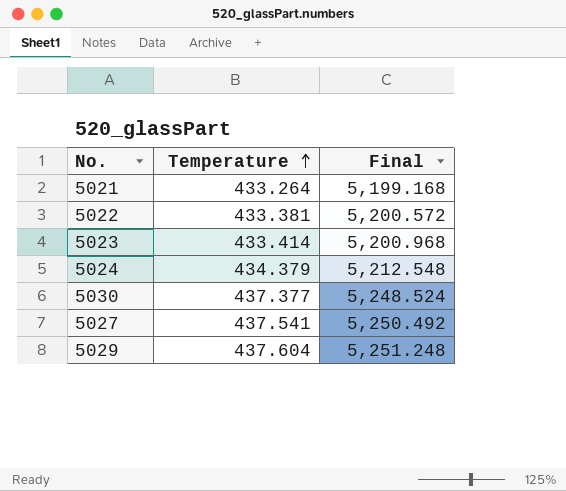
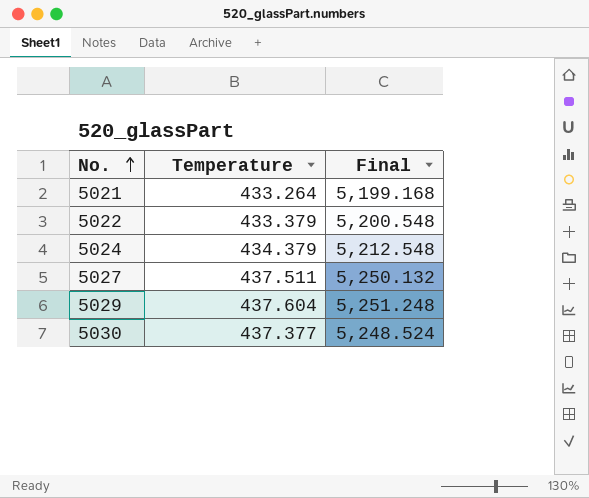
row order: Temperature ascending -> No. ascending
row 5023: 433.414 | 5,200.968 -> none
5022 | Temperature: 433.381 -> 433.379
5022 | Final: 5,200.572 -> 5,200.548
5027 | Temperature: 437.541 -> 437.511
5027 | Final: 5,250.492 -> 5,250.132

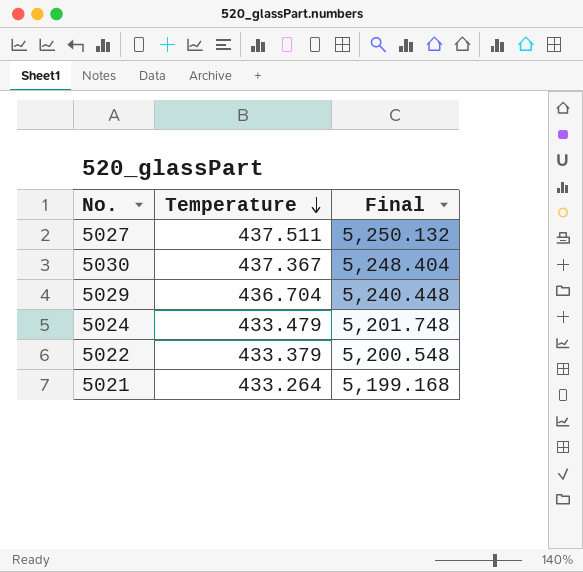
row order: No. ascending -> Temperature descending
5030 | Temperature: 437.377 -> 437.367
5030 | Final: 5,248.524 -> 5,248.404
5029 | Temperature: 437.604 -> 436.704
5029 | Final: 5,251.248 -> 5,240.448
5024 | Temperature: 434.379 -> 433.479
5024 | Final: 5,212.548 -> 5,201.748

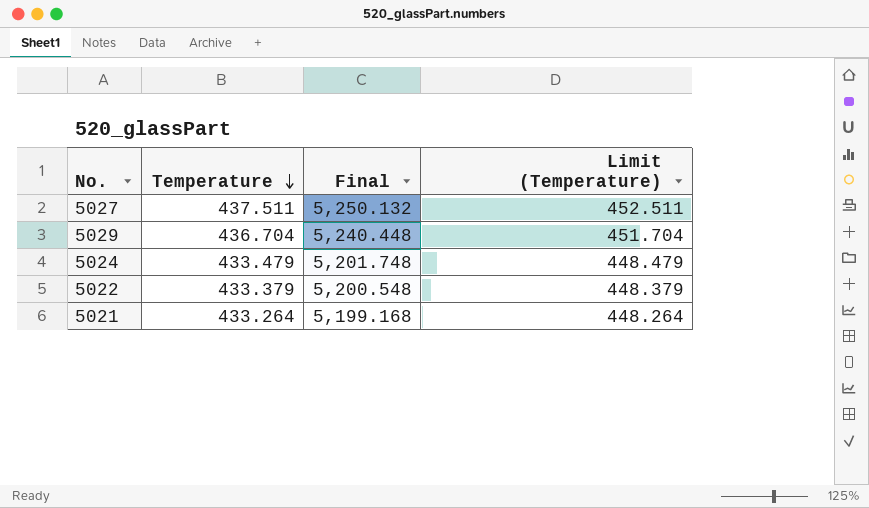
column Limit (Temperature) | formula: none -> [Temperature] + 15
row 5030: 437.367 | 5,248.404 -> none

